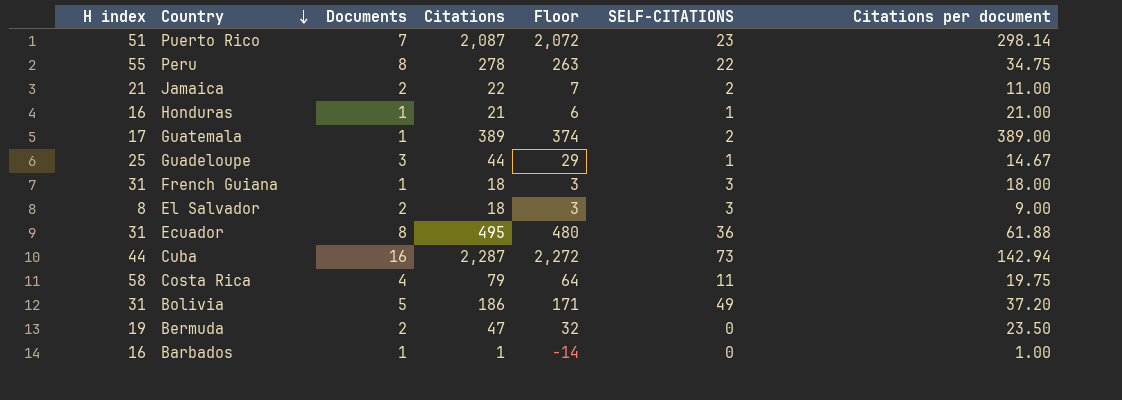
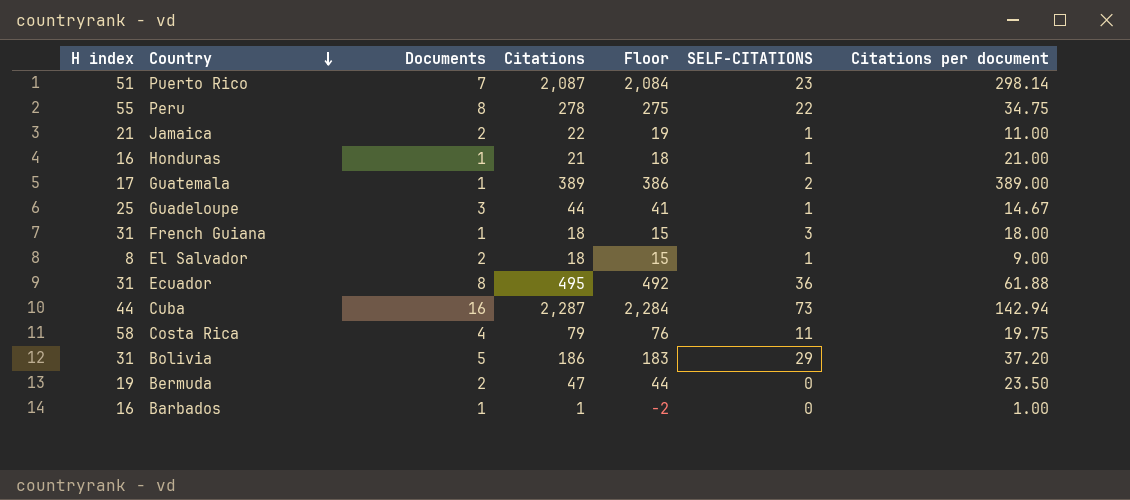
column Floor | formula: [Citations] - 15 -> [Citations] - 3
Jamaica | SELF-CITATIONS: 2 -> 1
El Salvador | SELF-CITATIONS: 3 -> 1
Bolivia | SELF-CITATIONS: 49 -> 29

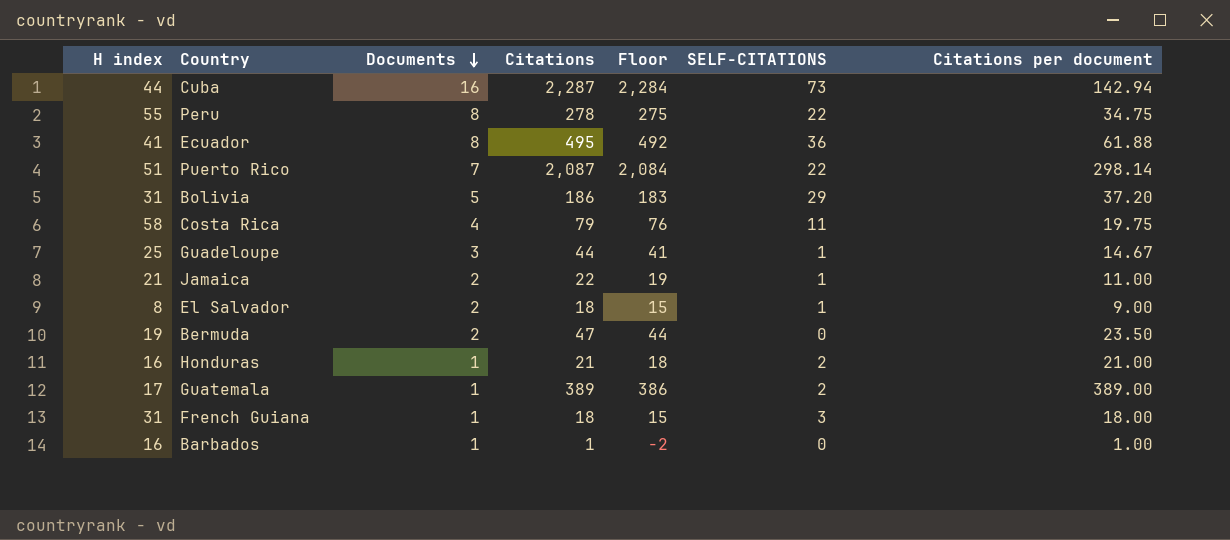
row order: Country descending -> Documents descending
Ecuador | H index: 31 -> 41
Puerto Rico | SELF-CITATIONS: 23 -> 22
Honduras | SELF-CITATIONS: 1 -> 2

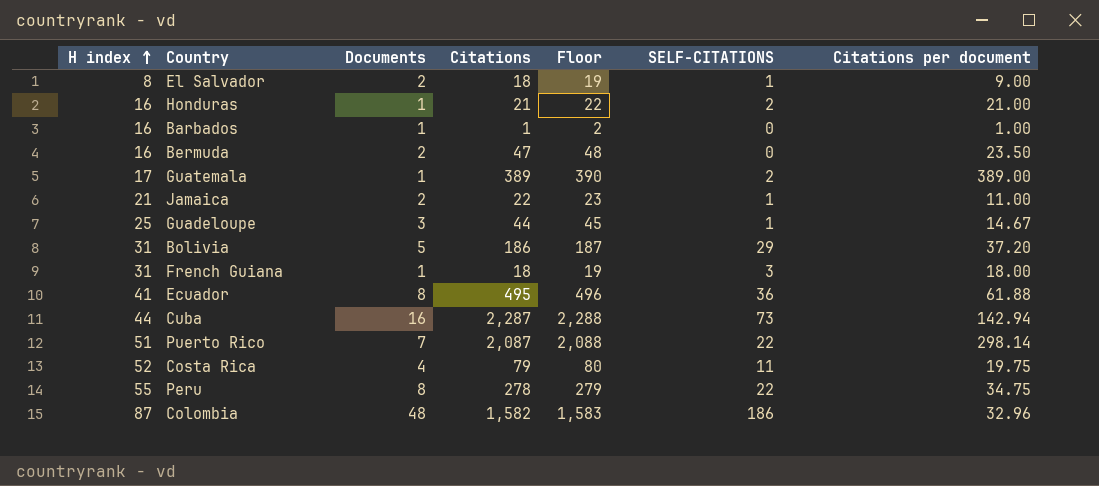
row order: Documents descending -> H index ascending
column Floor | formula: [Citations] - 3 -> [Citations] + 1
Bermuda | H index: 19 -> 16
Costa Rica | H index: 58 -> 52
row Colombia: none -> 87 | 48 | 1,582 | 1,583 | 186 | 32.96

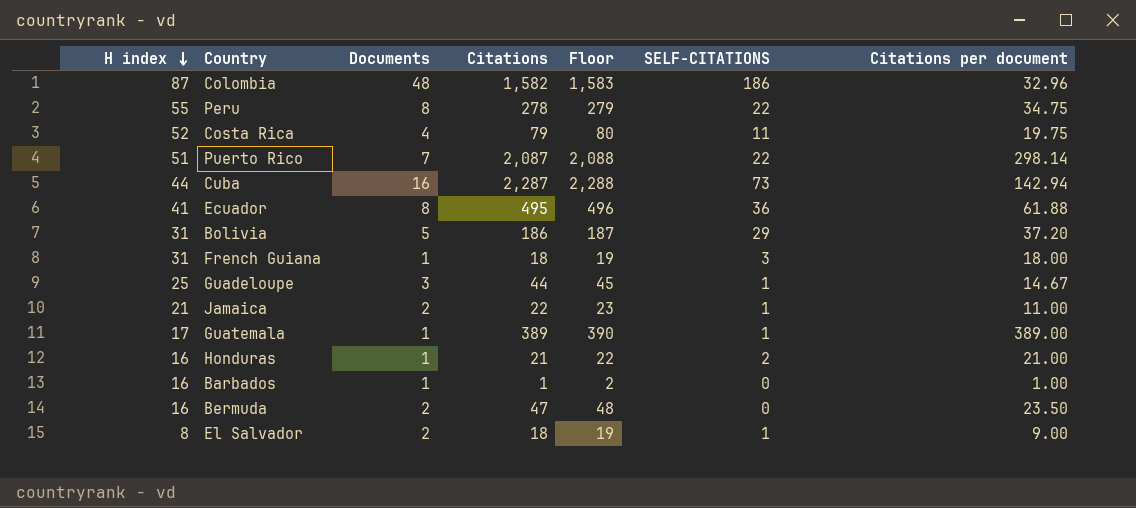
row order: H index ascending -> H index descending
Guatemala | SELF-CITATIONS: 2 -> 1

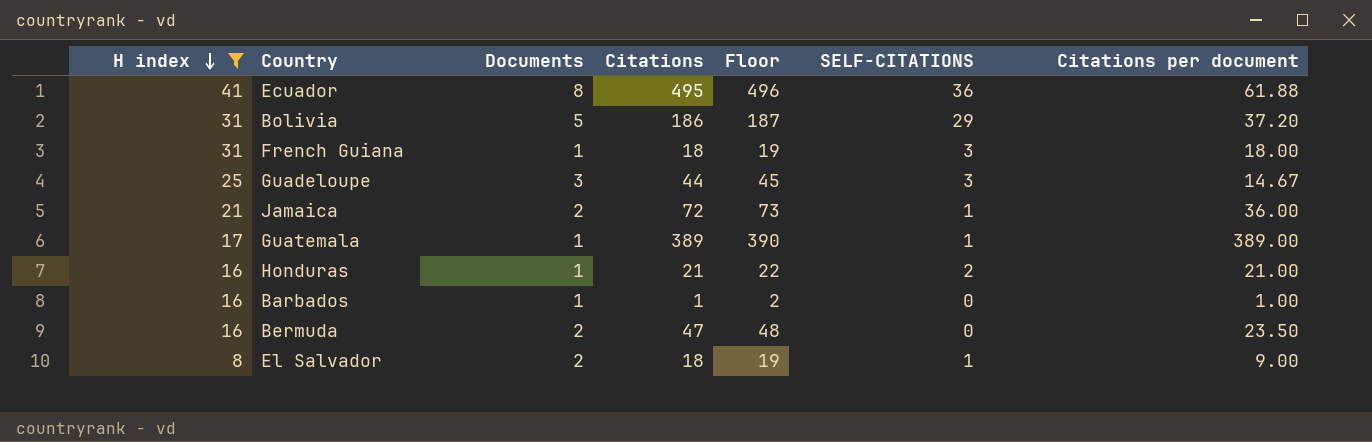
filter: none -> H index <= 41
Guadeloupe | SELF-CITATIONS: 1 -> 3
Jamaica | Citations: 22 -> 72
Jamaica | Floor: 23 -> 73
Jamaica | Citations per document: 11.00 -> 36.00

